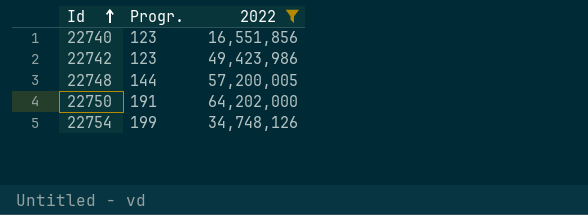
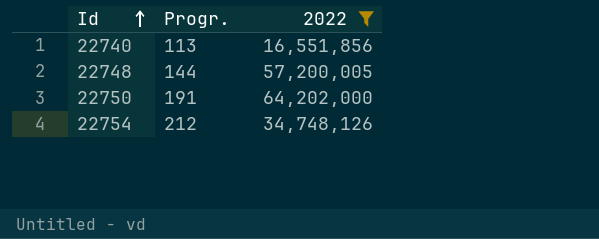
row 22742: 123 | 49,423,986 -> none
22740 | Progr.: 123 -> 113
22754 | Progr.: 199 -> 212

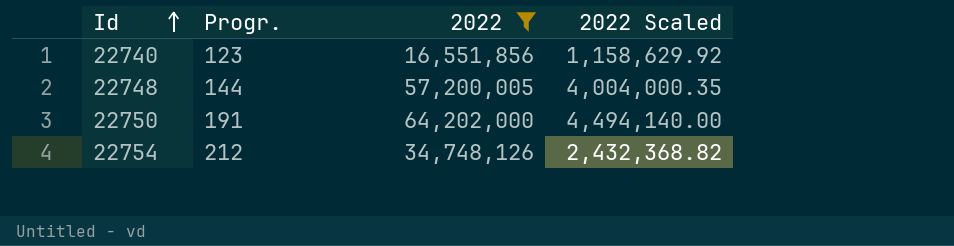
column 2022 Scaled | formula: none -> [2022] * 0.07
22740 | Progr.: 113 -> 123

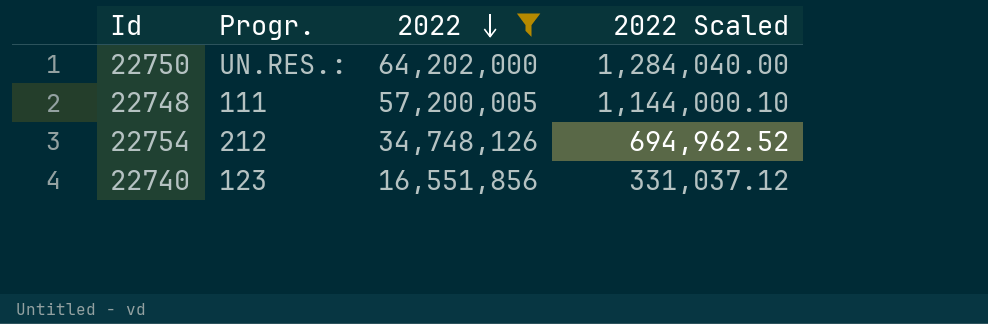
row order: Id ascending -> 2022 descending
column 2022 Scaled | formula: [2022] * 0.07 -> [2022] * 0.02
22750 | Progr.: 191 -> UN.RES.:
22748 | Progr.: 144 -> 111

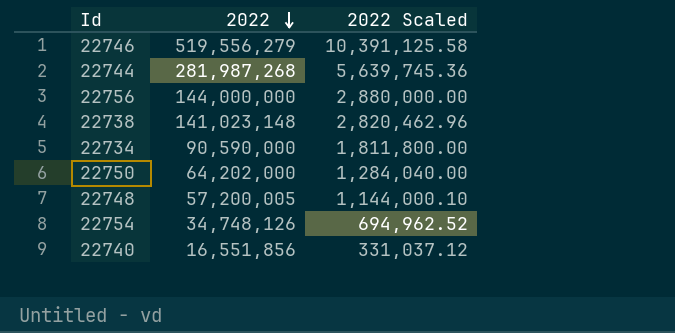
filter: 2022 <= 64,202,000 -> none
column Progr. | position: 2 -> none

